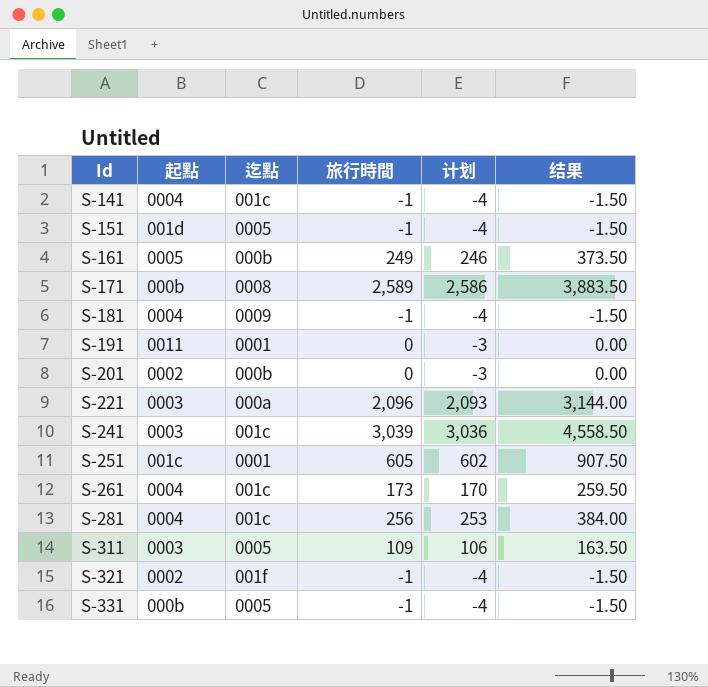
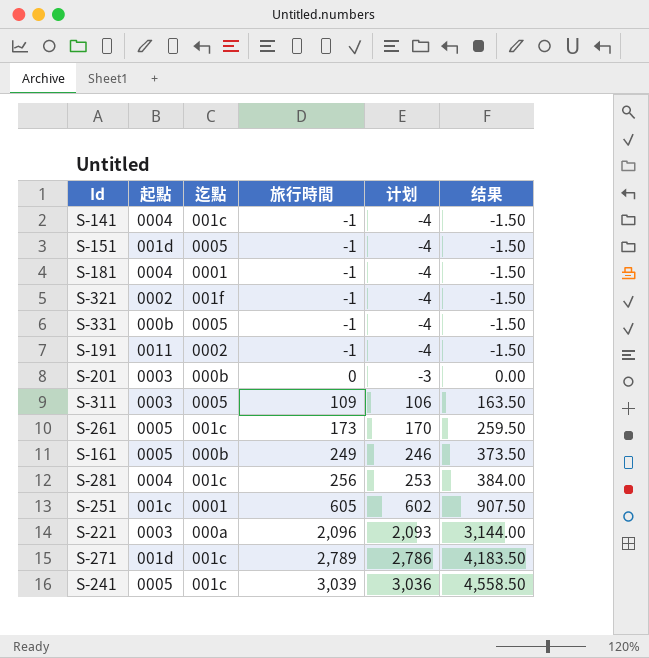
row order: Id ascending -> 旅行時間 ascending
row S-171: 000b | 0008 | 2,589 | 2,586 | 3,883.50 -> none
S-181 | 迄點: 0009 -> 0001
S-191 | 迄點: 0001 -> 0002
S-191 | 旅行時間: 0 -> -1
S-191 | 计划: -3 -> -4
S-191 | 结果: 0.00 -> -1.50
S-201 | 起點: 0002 -> 0003
S-261 | 起點: 0004 -> 0005
row S-271: none -> 001d | 001c | 2,789 | 2,786 | 4,183.50
S-241 | 起點: 0003 -> 0005

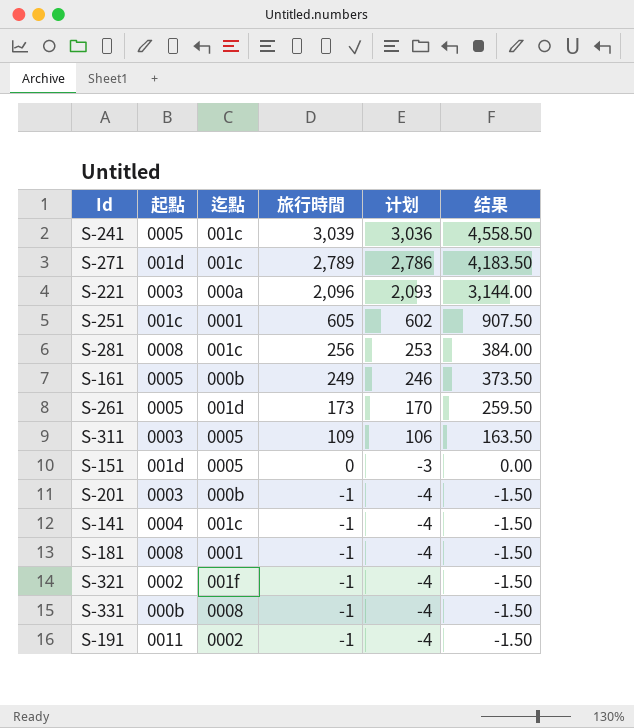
row order: 旅行時間 ascending -> 旅行時間 descending
S-281 | 起點: 0004 -> 0008
S-261 | 迄點: 001c -> 001d
S-151 | 旅行時間: -1 -> 0
S-151 | 计划: -4 -> -3
S-151 | 结果: -1.50 -> 0.00
S-201 | 旅行時間: 0 -> -1
S-201 | 计划: -3 -> -4
S-201 | 结果: 0.00 -> -1.50
S-181 | 起點: 0004 -> 0008
S-331 | 迄點: 0005 -> 0008

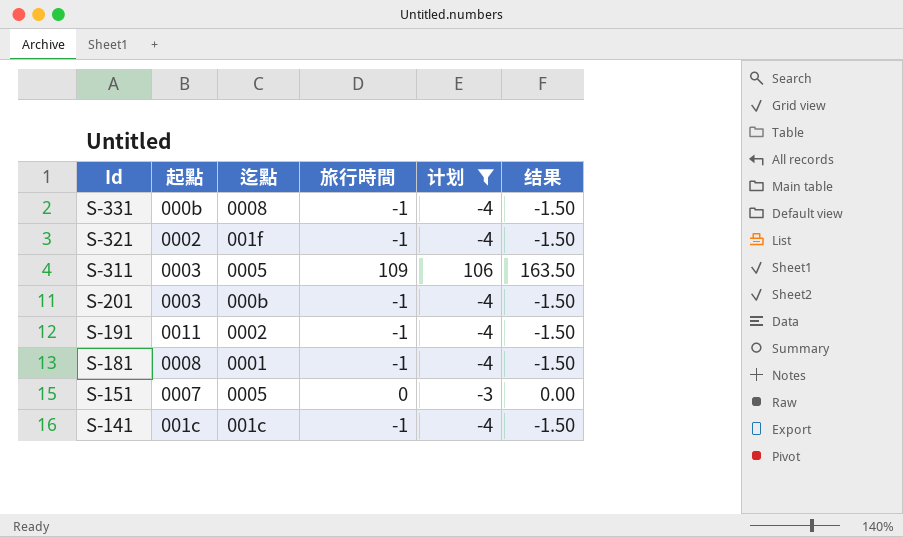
filter: none -> 计划 <= 106
row order: 旅行時間 descending -> Id descending
S-151 | 起點: 001d -> 0007
S-141 | 起點: 0004 -> 001c

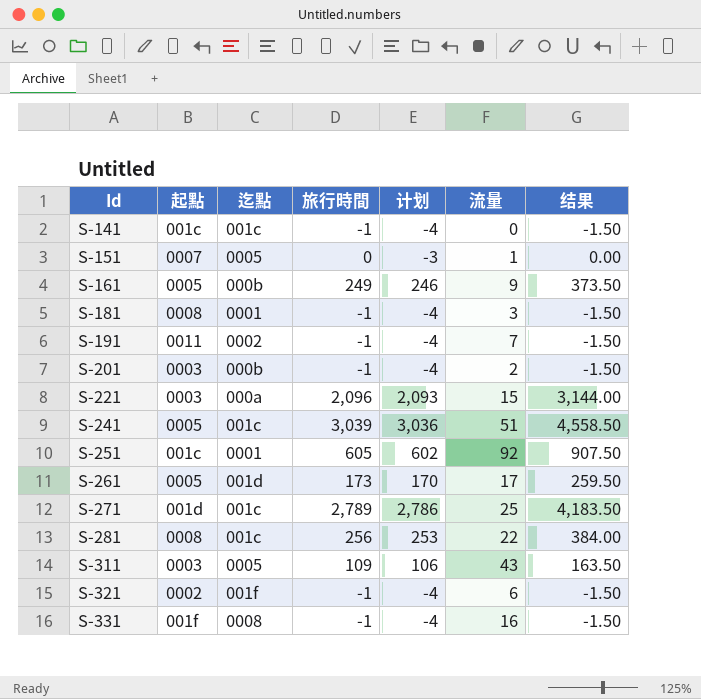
filter: 计划 <= 106 -> none
row order: Id descending -> Id ascending
column 流量 | position: none -> 6
S-331 | 起點: 000b -> 001f

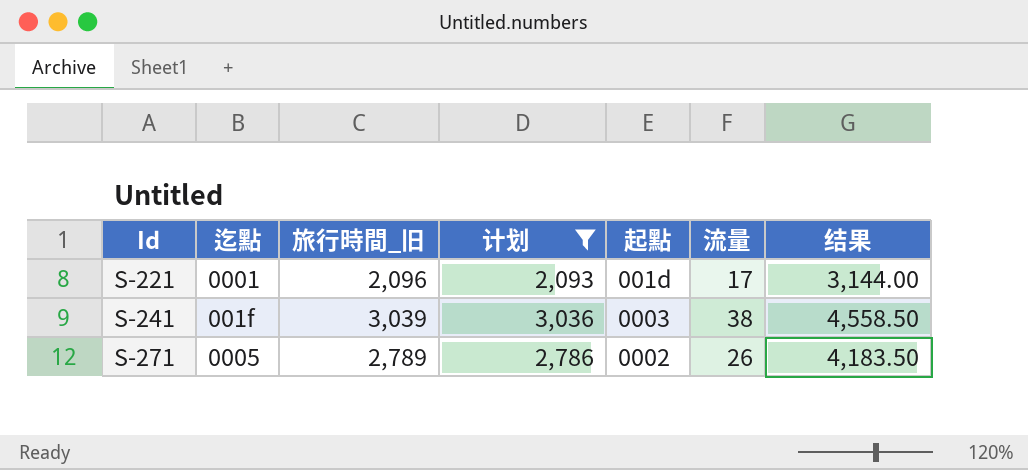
filter: none -> 计划 >= 2,093
column name: 旅行時間 -> 旅行時間_旧
column 起點 | position: 2 -> 5
S-221 | 迄點: 000a -> 0001
S-221 | 起點: 0003 -> 001d
S-221 | 流量: 15 -> 17
S-241 | 迄點: 001c -> 001f
S-241 | 起點: 0005 -> 0003
S-241 | 流量: 51 -> 38
S-271 | 迄點: 001c -> 0005
S-271 | 起點: 001d -> 0002
S-271 | 流量: 25 -> 26

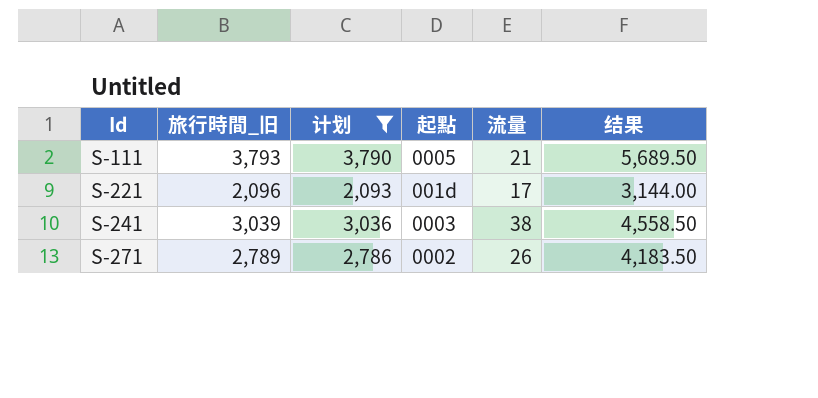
column 迄點 | position: 2 -> none
row S-111: none -> 3,793 | 3,790 | 0005 | 21 | 5,689.50

